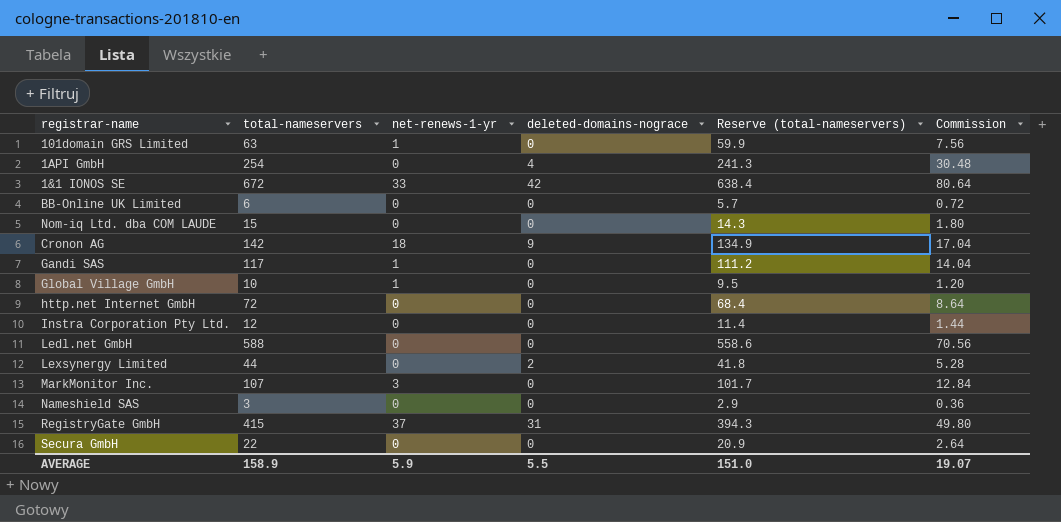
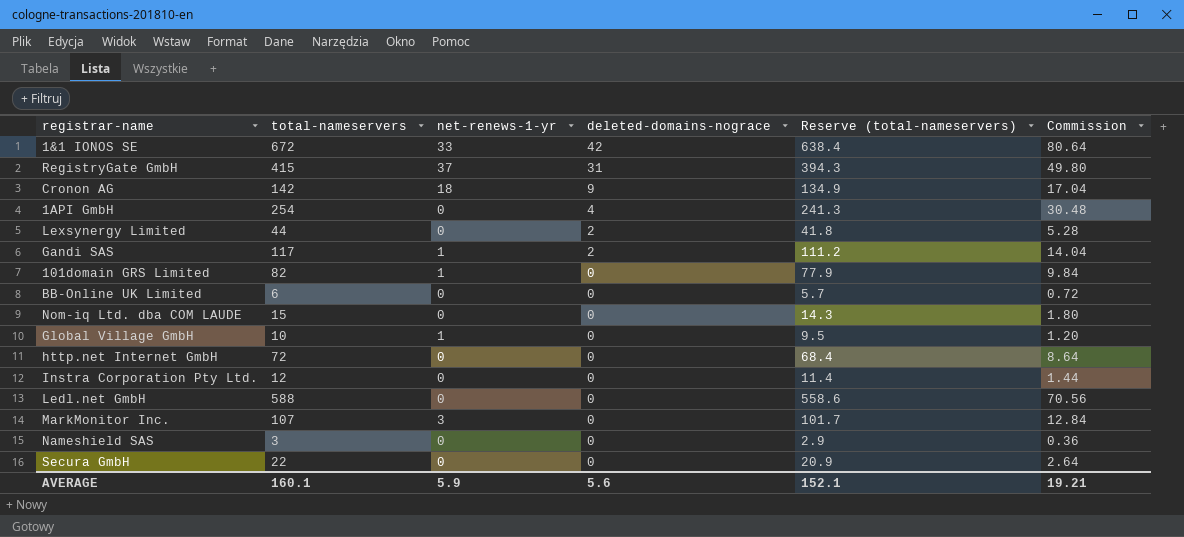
row order: none -> deleted-domains-nograce descending
Gandi SAS | deleted-domains-nograce: 0 -> 2
101domain GRS Limited | total-nameservers: 63 -> 82
101domain GRS Limited | Reserve (total-nameservers): 59.9 -> 77.9
101domain GRS Limited | Commission: 7.56 -> 9.84
AVERAGE | total-nameservers: 158.9 -> 160.1
AVERAGE | deleted-domains-nograce: 5.5 -> 5.6
AVERAGE | Reserve (total-nameservers): 151.0 -> 152.1
AVERAGE | Commission: 19.07 -> 19.21

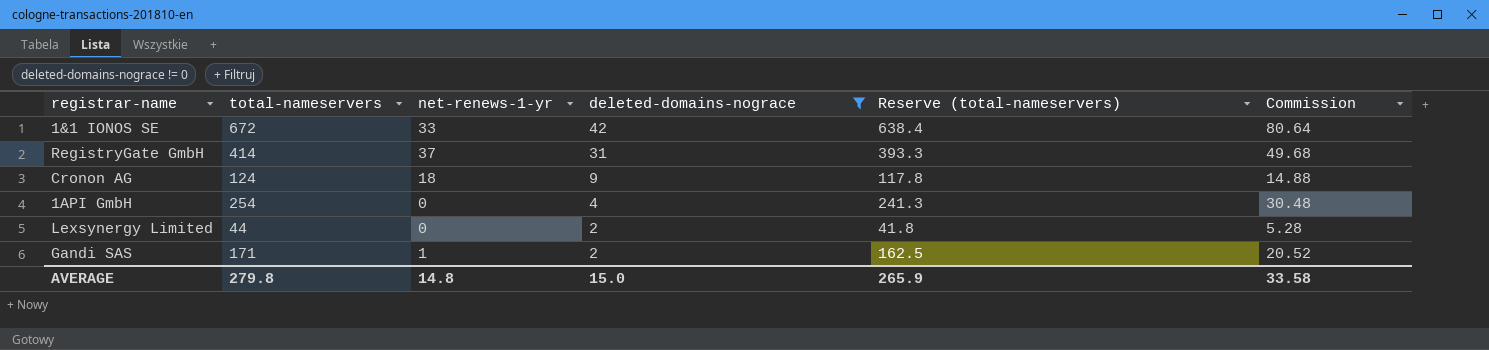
filter: none -> deleted-domains-nograce != 0
RegistryGate GmbH | total-nameservers: 415 -> 414
RegistryGate GmbH | Reserve (total-nameservers): 394.3 -> 393.3
RegistryGate GmbH | Commission: 49.80 -> 49.68
Cronon AG | total-nameservers: 142 -> 124
Cronon AG | Reserve (total-nameservers): 134.9 -> 117.8
Cronon AG | Commission: 17.04 -> 14.88
Gandi SAS | total-nameservers: 117 -> 171
Gandi SAS | Reserve (total-nameservers): 111.2 -> 162.5
Gandi SAS | Commission: 14.04 -> 20.52
AVERAGE | total-nameservers: 160.1 -> 279.8
AVERAGE | net-renews-1-yr: 5.9 -> 14.8
AVERAGE | deleted-domains-nograce: 5.6 -> 15.0
AVERAGE | Reserve (total-nameservers): 152.1 -> 265.9
AVERAGE | Commission: 19.21 -> 33.58

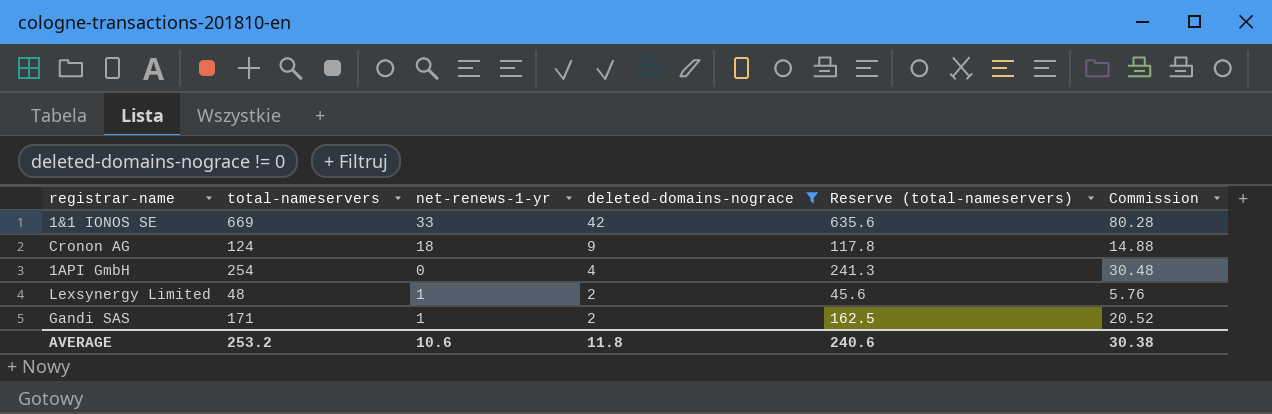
row RegistryGate GmbH: 414 | 37 | 31 | 393.3 | 49.68 -> none
1&1 IONOS SE | total-nameservers: 672 -> 669
1&1 IONOS SE | Reserve (total-nameservers): 638.4 -> 635.6
1&1 IONOS SE | Commission: 80.64 -> 80.28
Lexsynergy Limited | total-nameservers: 44 -> 48
Lexsynergy Limited | net-renews-1-yr: 0 -> 1
Lexsynergy Limited | Reserve (total-nameservers): 41.8 -> 45.6
Lexsynergy Limited | Commission: 5.28 -> 5.76
AVERAGE | total-nameservers: 279.8 -> 253.2
AVERAGE | net-renews-1-yr: 14.8 -> 10.6
AVERAGE | deleted-domains-nograce: 15.0 -> 11.8
AVERAGE | Reserve (total-nameservers): 265.9 -> 240.6
AVERAGE | Commission: 33.58 -> 30.38

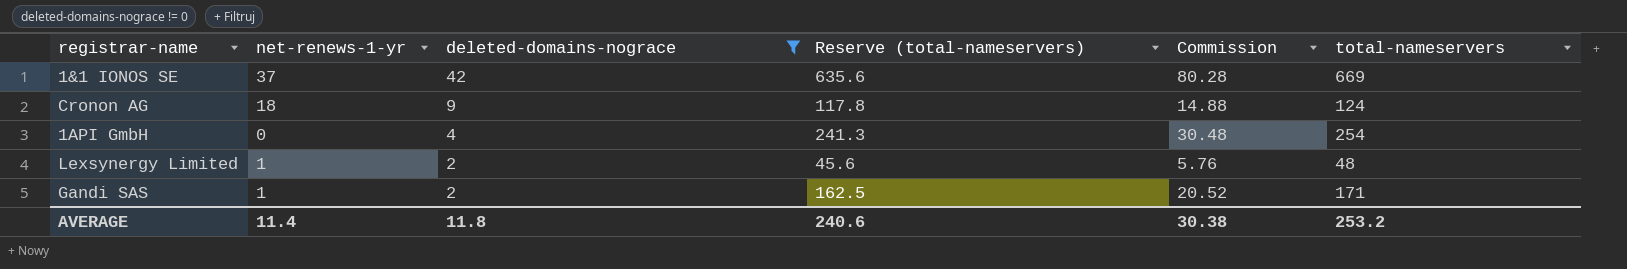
column total-nameservers | position: 2 -> 6
1&1 IONOS SE | net-renews-1-yr: 33 -> 37
AVERAGE | net-renews-1-yr: 10.6 -> 11.4

